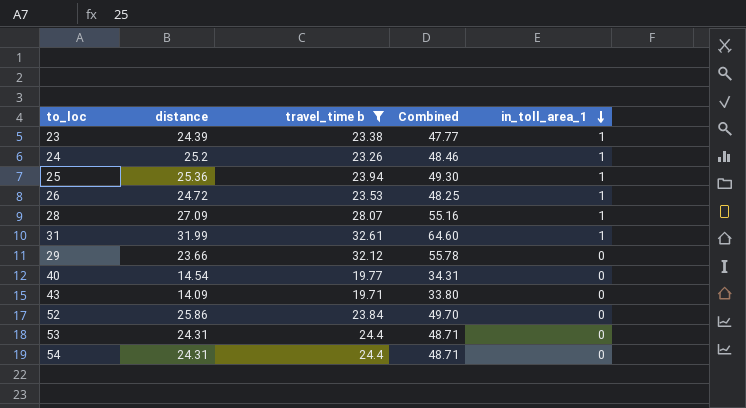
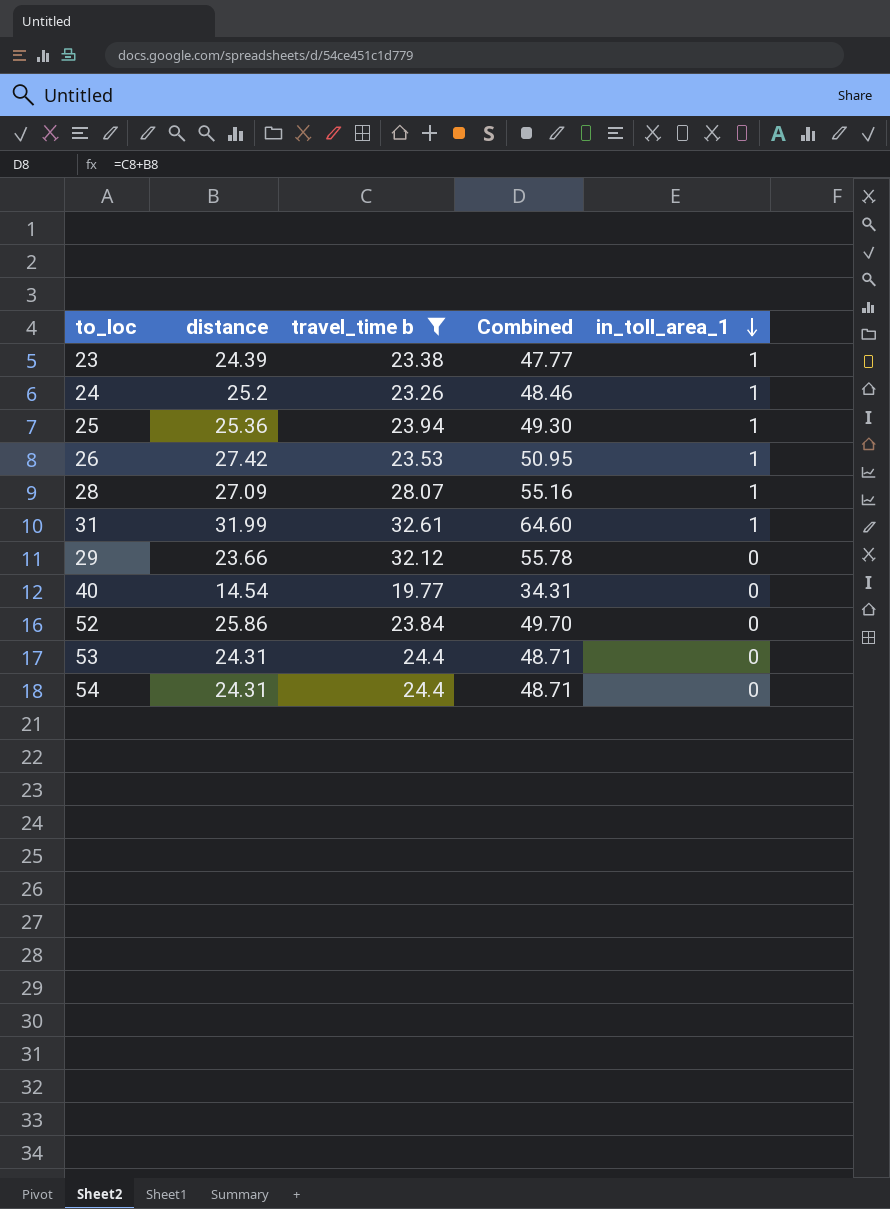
row 43: 14.09 | 19.71 | 33.80 | 0 -> none
26 | distance: 24.72 -> 27.42
26 | Combined: 48.25 -> 50.95

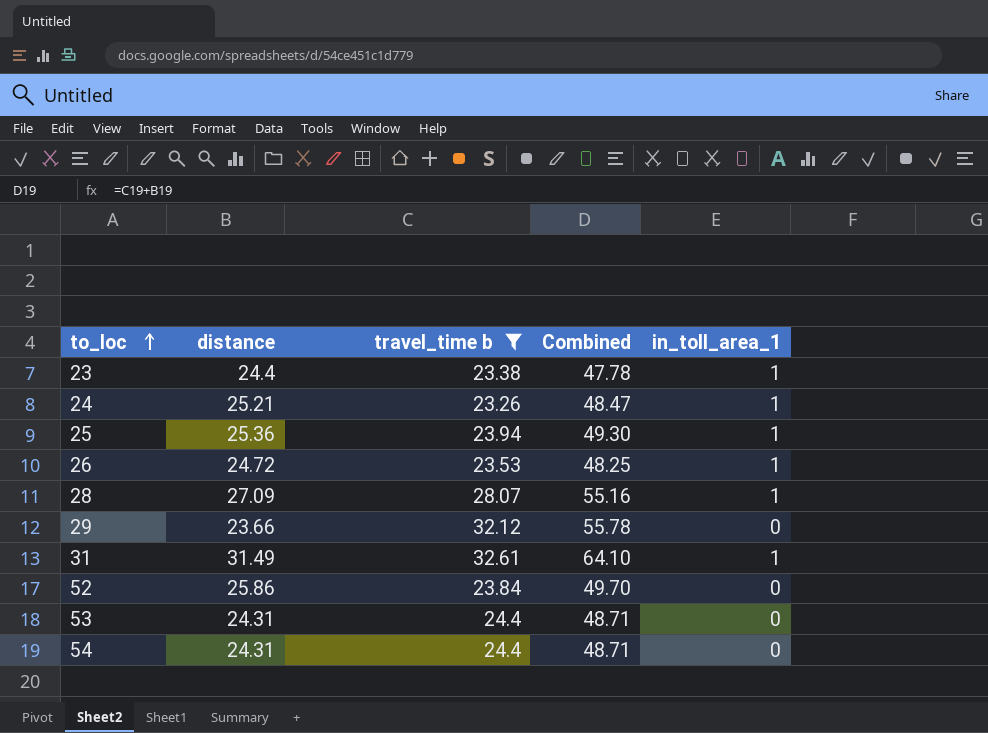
row order: in_toll_area_1 descending -> to_loc ascending
row 40: 14.54 | 19.77 | 34.31 | 0 -> none
23 | distance: 24.39 -> 24.4
23 | Combined: 47.77 -> 47.78
24 | distance: 25.2 -> 25.21
24 | Combined: 48.46 -> 48.47
26 | distance: 27.42 -> 24.72
26 | Combined: 50.95 -> 48.25
31 | distance: 31.99 -> 31.49
31 | Combined: 64.60 -> 64.10

